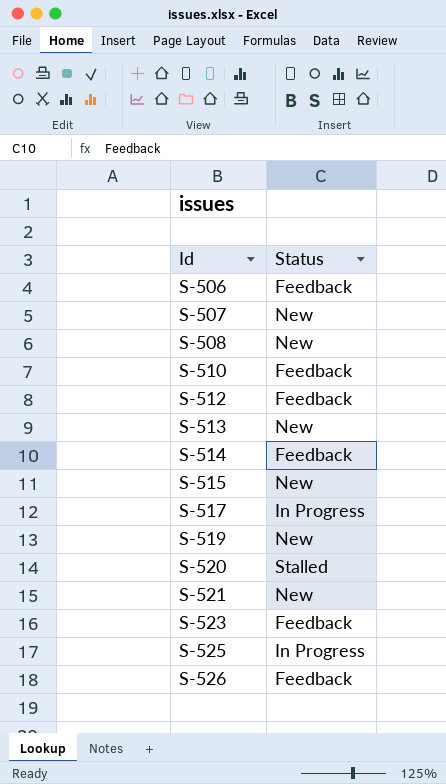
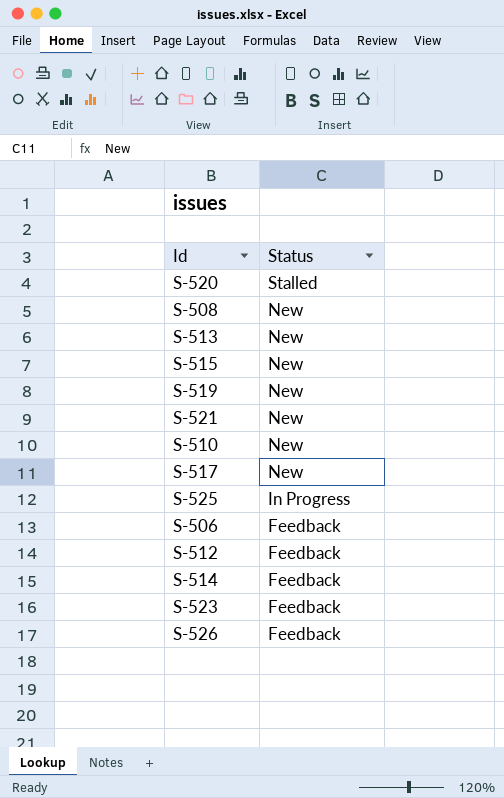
row order: Id ascending -> Status descending
row S-507: New -> none
S-510 | Status: Feedback -> New
S-517 | Status: In Progress -> New

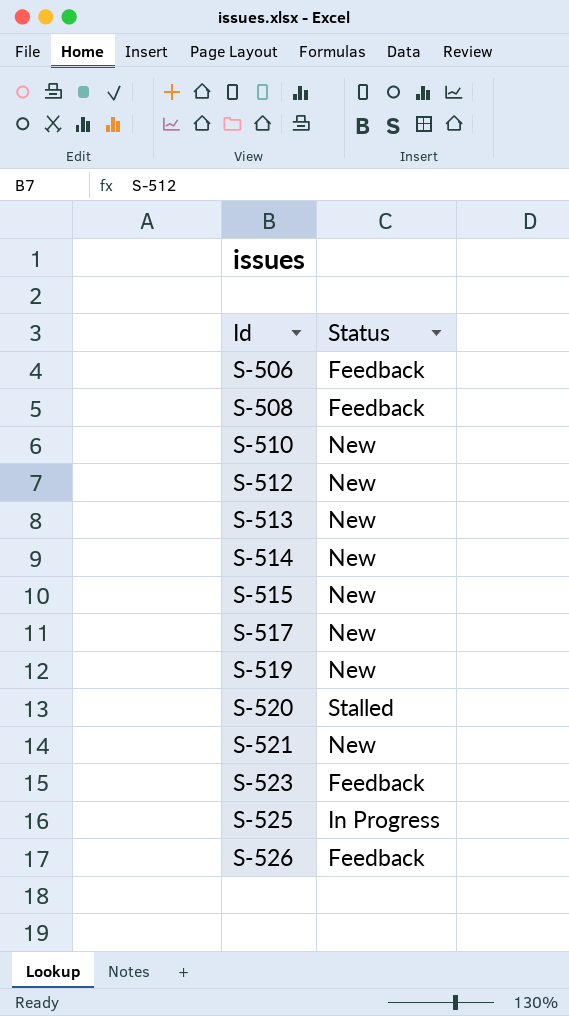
row order: Status descending -> Id ascending
S-508 | Status: New -> Feedback
S-512 | Status: Feedback -> New
S-514 | Status: Feedback -> New

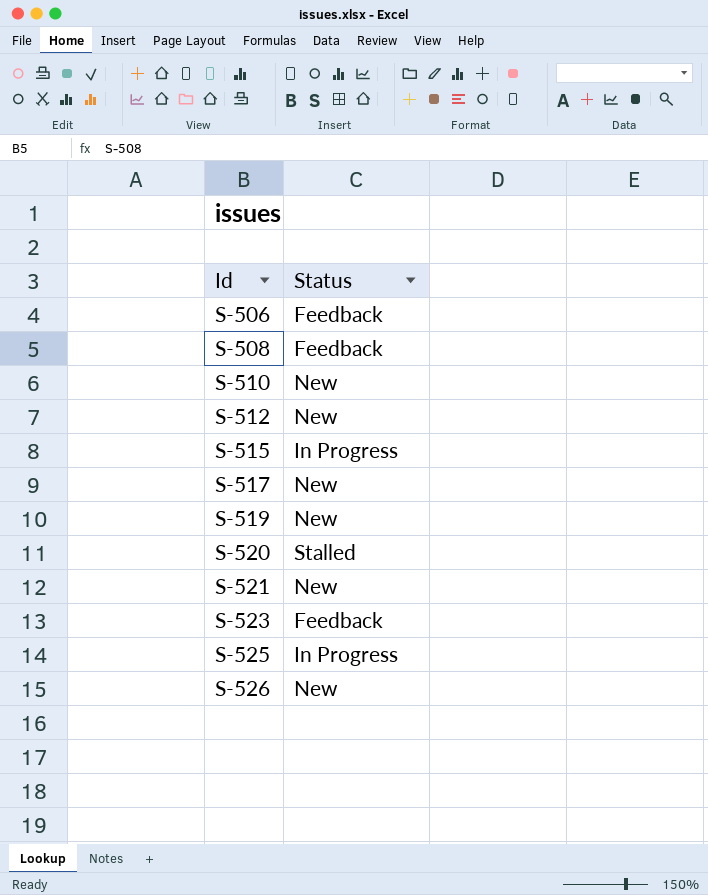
row S-513: New -> none
row S-514: New -> none
S-515 | Status: New -> In Progress
S-526 | Status: Feedback -> New

